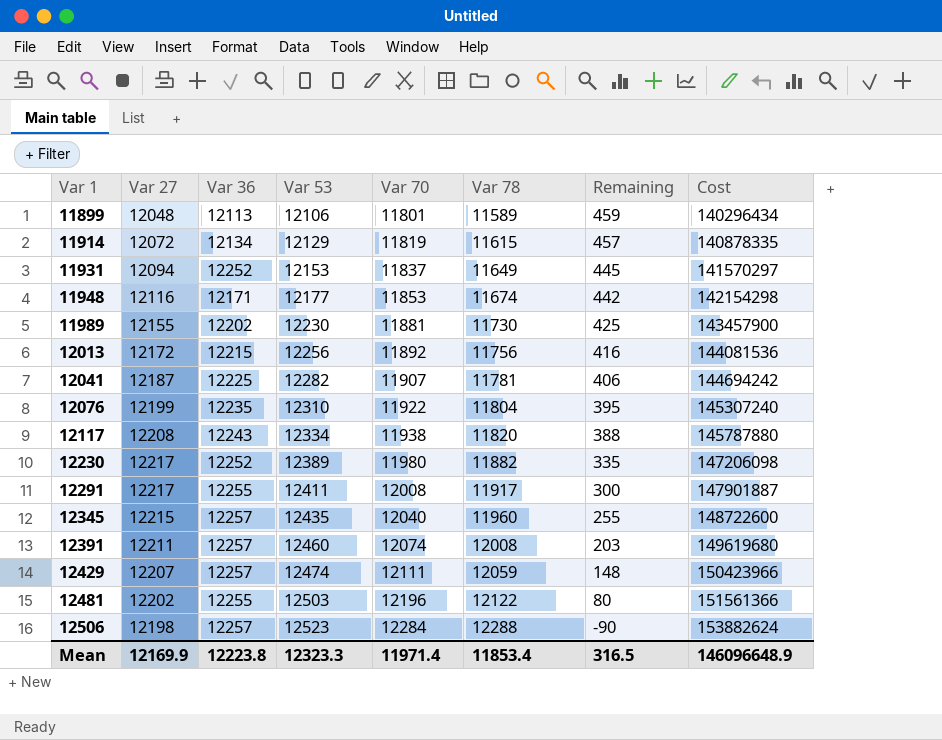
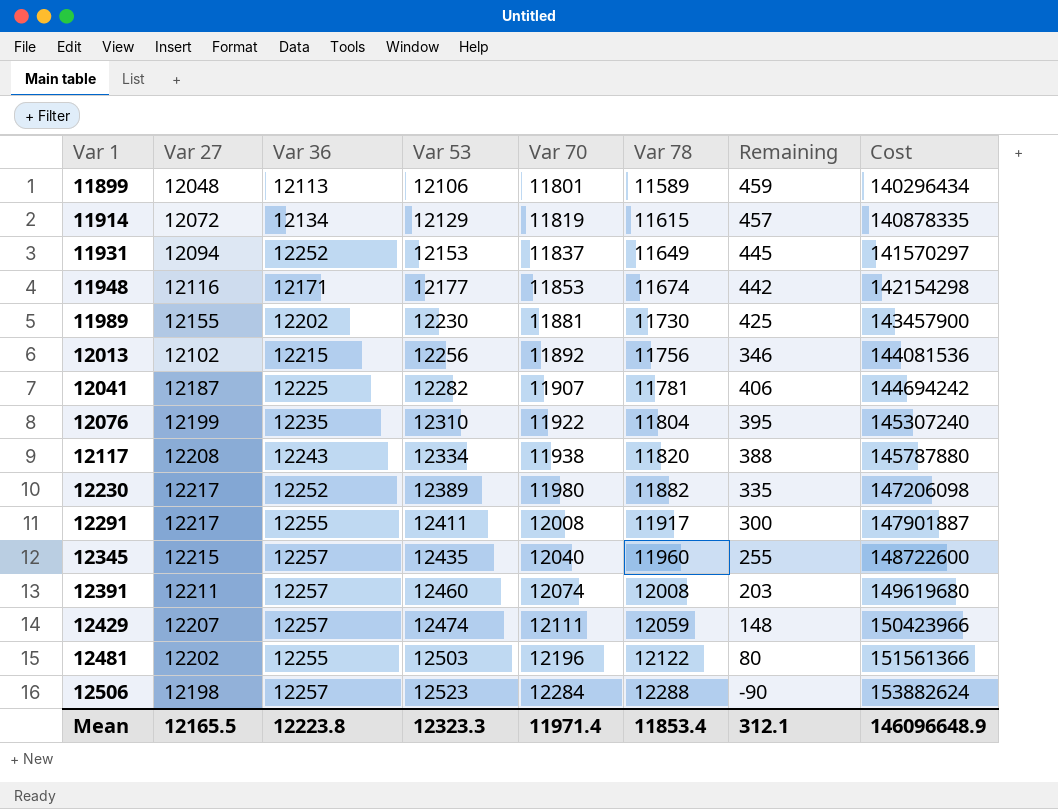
12013 | Var 27: 12172 -> 12102
12013 | Remaining: 416 -> 346
Mean | Var 27: 12169.9 -> 12165.5
Mean | Remaining: 316.5 -> 312.1

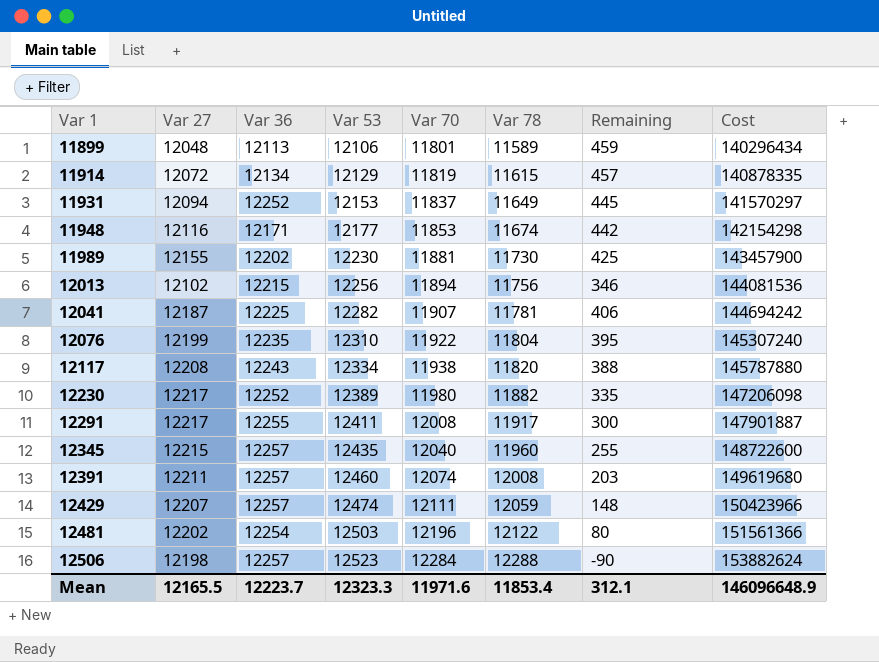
12013 | Var 70: 11892 -> 11894
12481 | Var 36: 12255 -> 12254
Mean | Var 36: 12223.8 -> 12223.7
Mean | Var 70: 11971.4 -> 11971.6

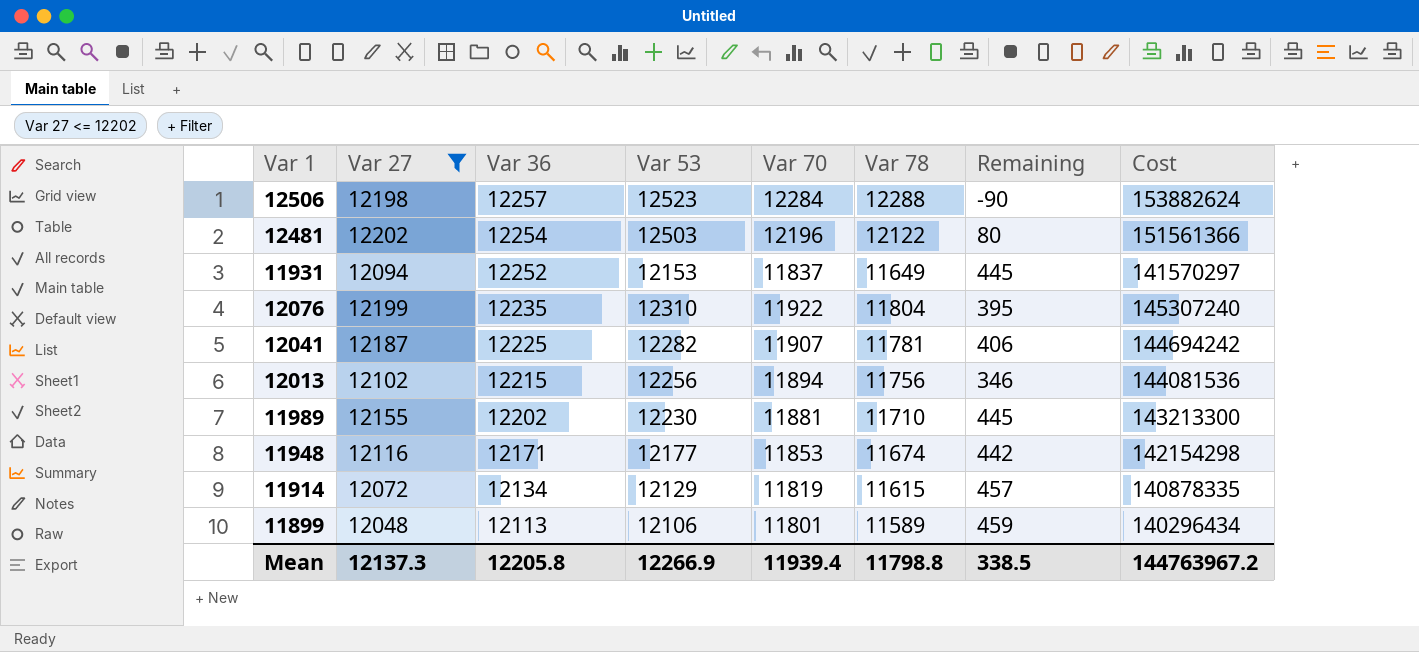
filter: none -> Var 27 <= 12202
row order: Var 1 ascending -> Var 36 descending
11989 | Var 78: 11730 -> 11710
11989 | Remaining: 425 -> 445
11989 | Cost: 143457900 -> 143213300
Mean | Var 27: 12165.5 -> 12137.3
Mean | Var 36: 12223.7 -> 12205.8
Mean | Var 53: 12323.3 -> 12266.9
Mean | Var 70: 11971.6 -> 11939.4
Mean | Var 78: 11853.4 -> 11798.8
Mean | Remaining: 312.1 -> 338.5
Mean | Cost: 146096648.9 -> 144763967.2

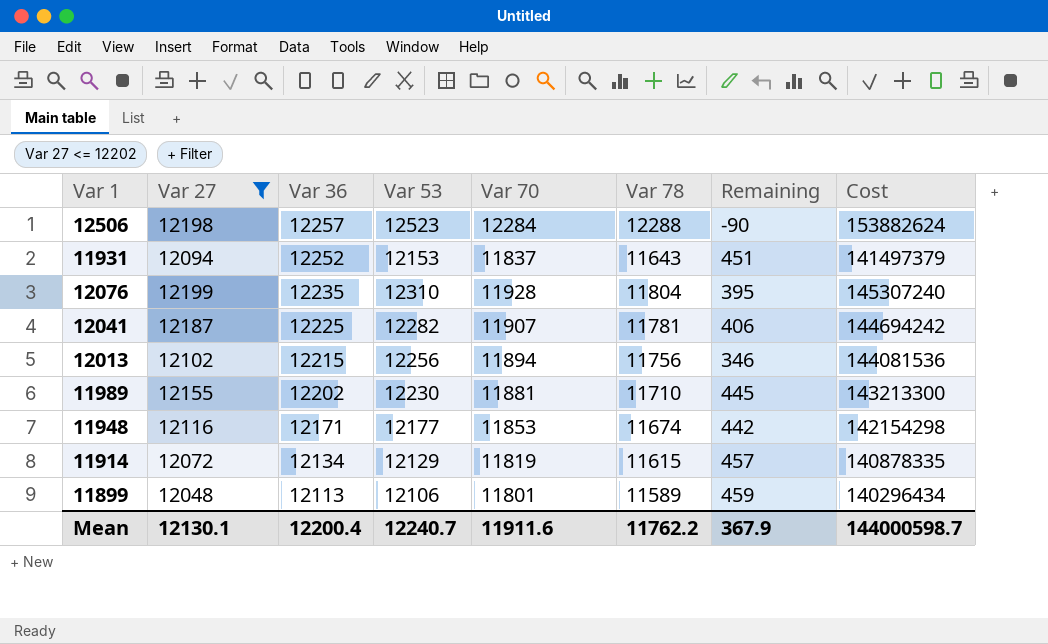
row 12481: 12202 | 12254 | 12503 | 12196 | 12122 | 80 | 151561366 -> none
11931 | Var 78: 11649 -> 11643
11931 | Remaining: 445 -> 451
11931 | Cost: 141570297 -> 141497379
12076 | Var 70: 11922 -> 11928
Mean | Var 27: 12137.3 -> 12130.1
Mean | Var 36: 12205.8 -> 12200.4
Mean | Var 53: 12266.9 -> 12240.7
Mean | Var 70: 11939.4 -> 11911.6
Mean | Var 78: 11798.8 -> 11762.2
Mean | Remaining: 338.5 -> 367.9
Mean | Cost: 144763967.2 -> 144000598.7

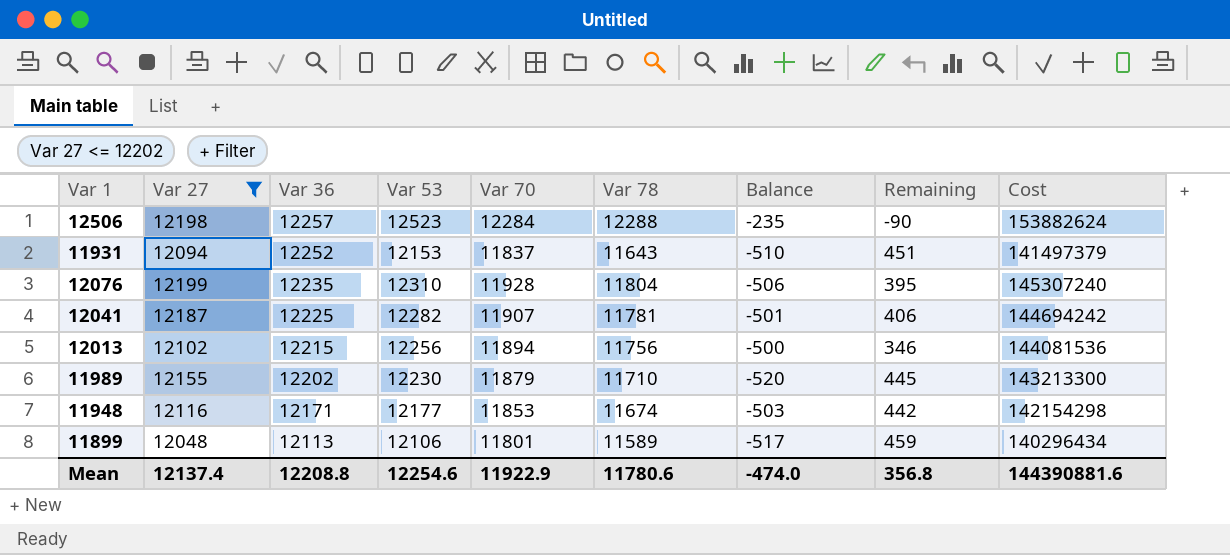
column Balance | formula: none -> [Var 78] - [Var 53]
row 11914: 12072 | 12134 | 12129 | 11819 | 11615 | 457 | 140878335 -> none
11989 | Var 70: 11881 -> 11879
Mean | Var 27: 12130.1 -> 12137.4
Mean | Var 36: 12200.4 -> 12208.8
Mean | Var 53: 12240.7 -> 12254.6
Mean | Var 70: 11911.6 -> 11922.9
Mean | Var 78: 11762.2 -> 11780.6
Mean | Remaining: 367.9 -> 356.8
Mean | Cost: 144000598.7 -> 144390881.6

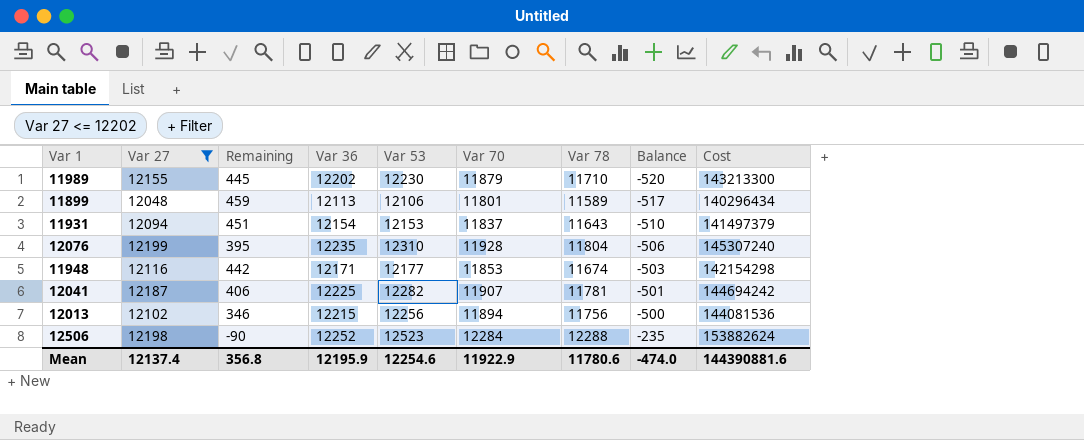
row order: Var 36 descending -> Balance ascending
column Remaining | position: 8 -> 3
11931 | Var 36: 12252 -> 12154
12506 | Var 36: 12257 -> 12252
Mean | Var 36: 12208.8 -> 12195.9

